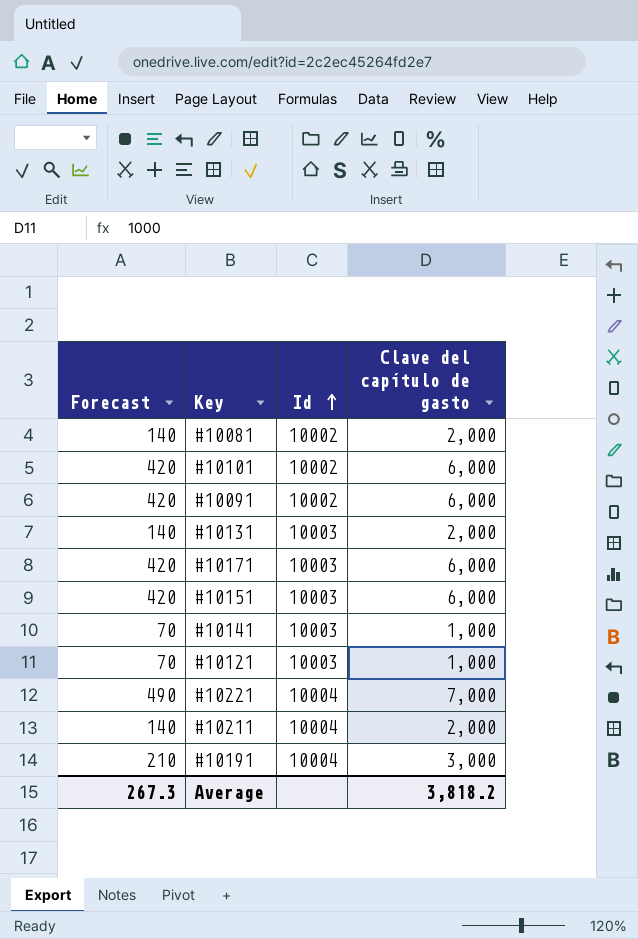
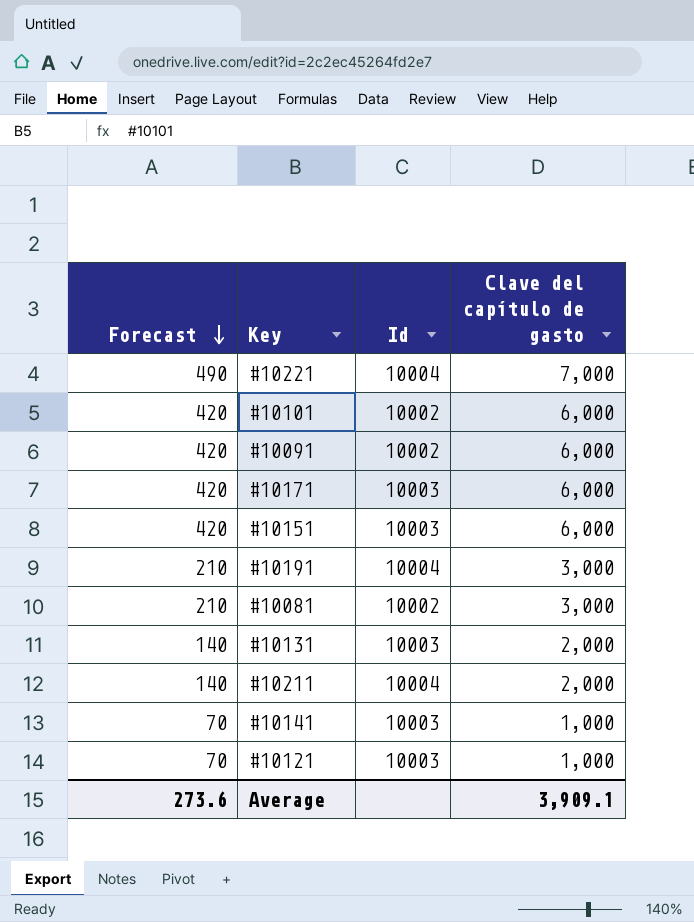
row order: Id ascending -> Forecast descending
#10081 | Forecast: 140 -> 210
#10081 | Clave del capítulo de gasto: 2,000 -> 3,000
Average | Forecast: 267.3 -> 273.6
Average | Clave del capítulo de gasto: 3,818.2 -> 3,909.1

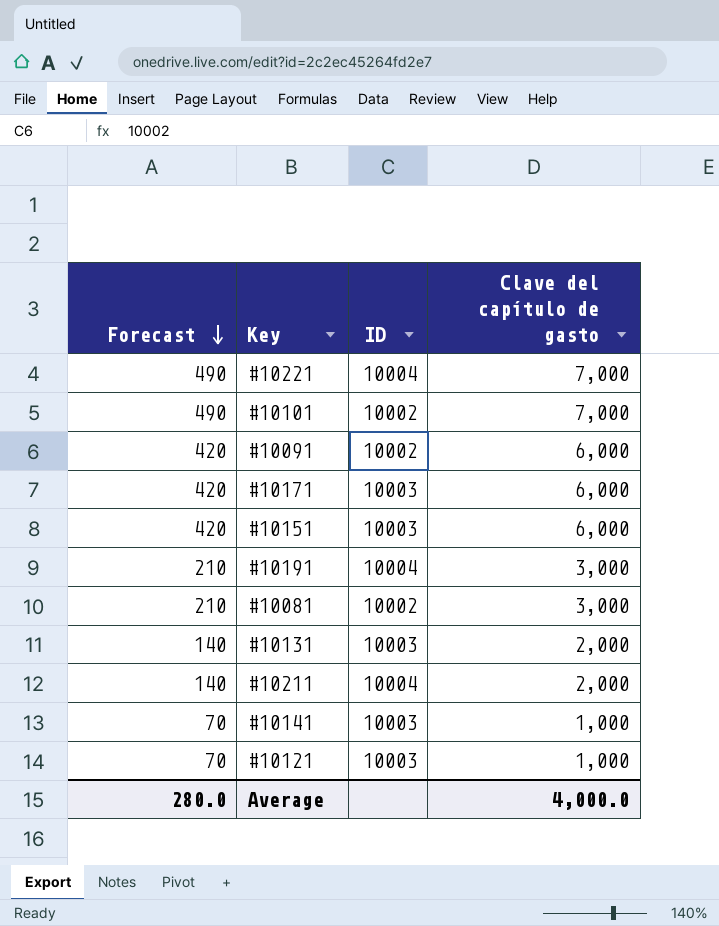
column name: Id -> ID
#10101 | Forecast: 420 -> 490
#10101 | Clave del capítulo de gasto: 6,000 -> 7,000
Average | Forecast: 273.6 -> 280.0
Average | Clave del capítulo de gasto: 3,909.1 -> 4,000.0

